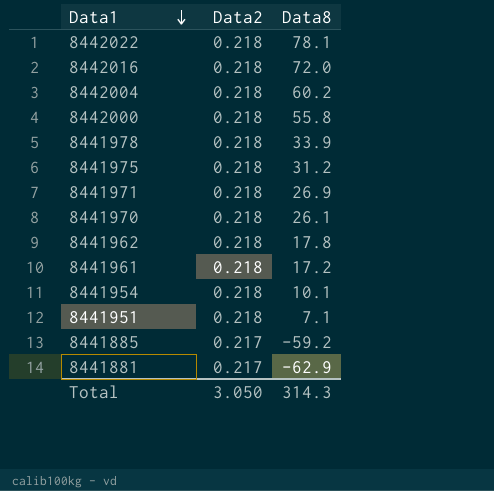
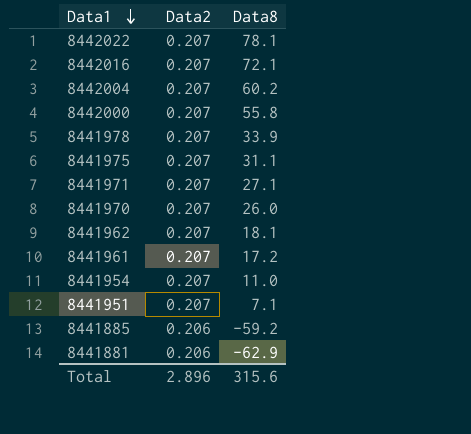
8442022 | Data2: 0.218 -> 0.207
8442016 | Data2: 0.218 -> 0.207
8442016 | Data8: 72.0 -> 72.1
8442004 | Data2: 0.218 -> 0.207
8442000 | Data2: 0.218 -> 0.207
8441978 | Data2: 0.218 -> 0.207
8441975 | Data2: 0.218 -> 0.207
8441975 | Data8: 31.2 -> 31.1
8441971 | Data2: 0.218 -> 0.207
8441971 | Data8: 26.9 -> 27.1
8441970 | Data2: 0.218 -> 0.207
8441970 | Data8: 26.1 -> 26.0
8441962 | Data2: 0.218 -> 0.207
8441962 | Data8: 17.8 -> 18.1
8441961 | Data2: 0.218 -> 0.207
8441954 | Data2: 0.218 -> 0.207
8441954 | Data8: 10.1 -> 11.0
8441951 | Data2: 0.218 -> 0.207
8441885 | Data2: 0.217 -> 0.206
8441881 | Data2: 0.217 -> 0.206
Total | Data2: 3.050 -> 2.896
Total | Data8: 314.3 -> 315.6

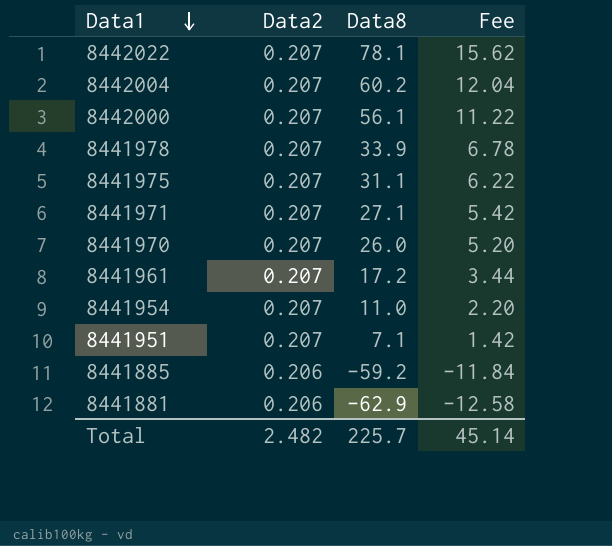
column Fee | formula: none -> [Data8] * 0.2
row 8442016: 0.207 | 72.1 -> none
row 8441962: 0.207 | 18.1 -> none
8442000 | Data8: 55.8 -> 56.1
Total | Data2: 2.896 -> 2.482
Total | Data8: 315.6 -> 225.7

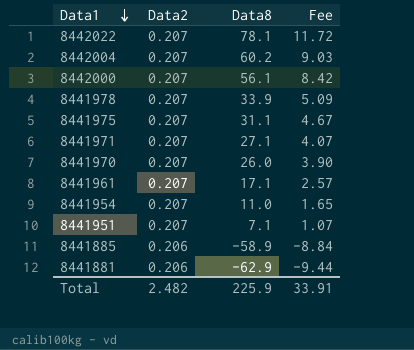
column Fee | formula: [Data8] * 0.2 -> [Data8] * 0.15
8441961 | Data8: 17.2 -> 17.1
8441885 | Data8: -59.2 -> -58.9
Total | Data8: 225.7 -> 225.9
Total | Fee: 45.14 -> 33.91

